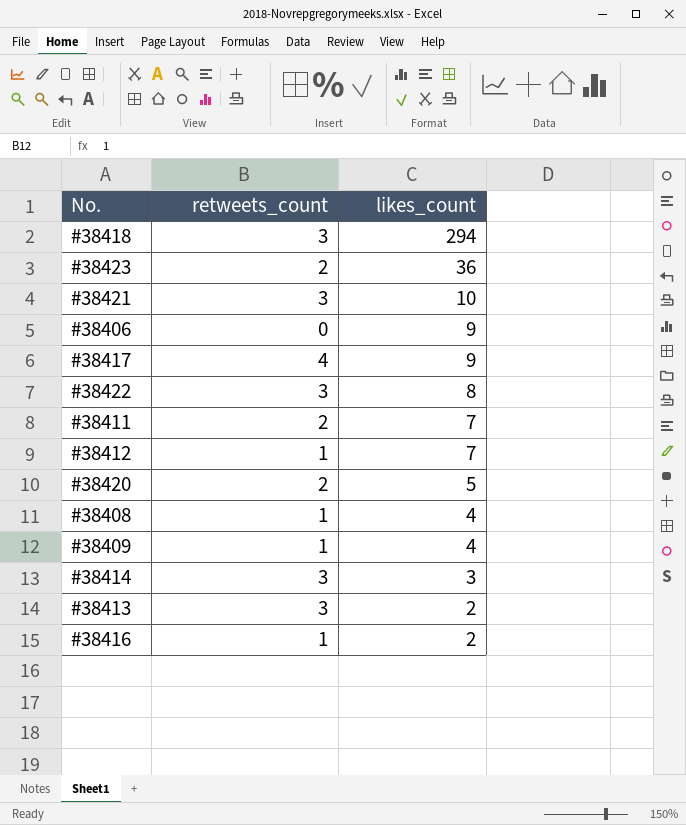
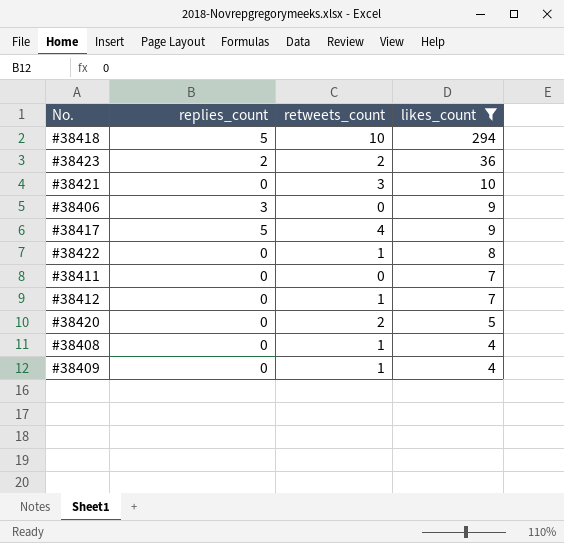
filter: none -> likes_count >= 4
column replies_count | position: none -> 2
#38418 | retweets_count: 3 -> 10
#38422 | retweets_count: 3 -> 1
#38411 | retweets_count: 2 -> 0

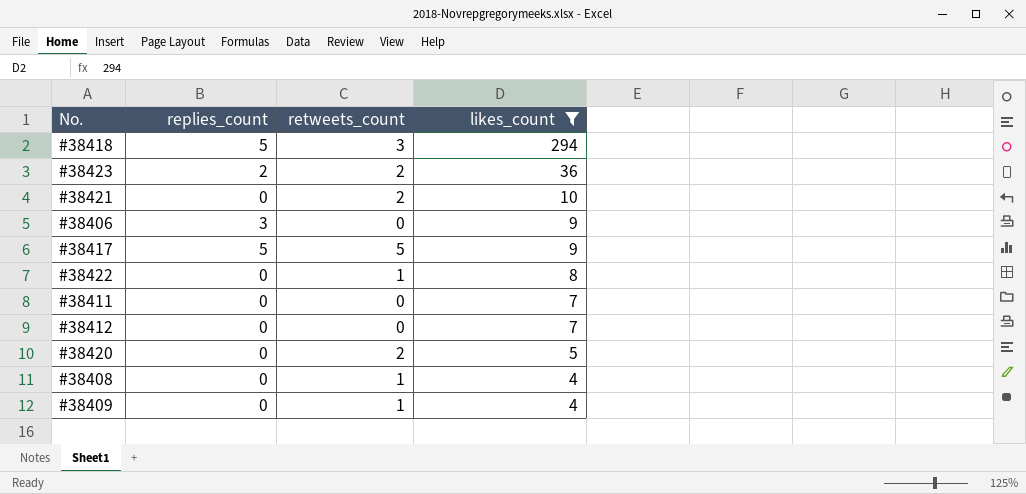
#38418 | retweets_count: 10 -> 3
#38421 | retweets_count: 3 -> 2
#38417 | retweets_count: 4 -> 5
#38412 | retweets_count: 1 -> 0

